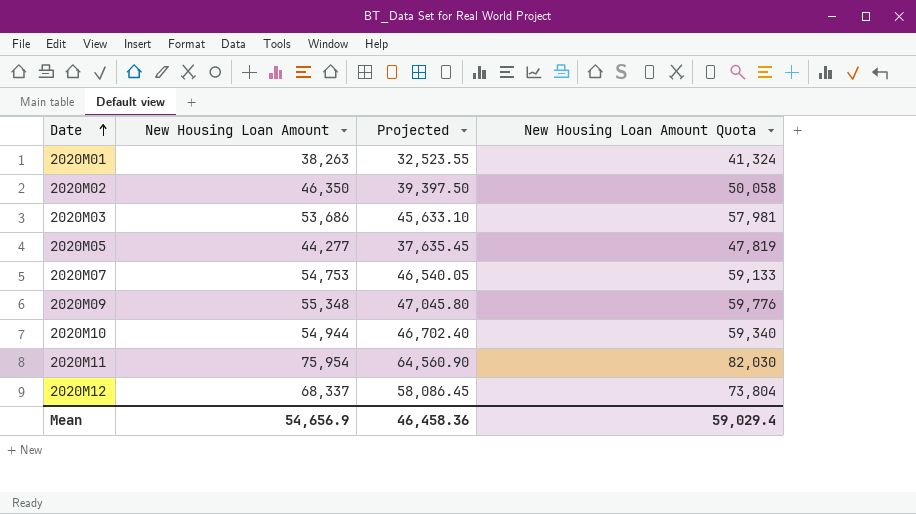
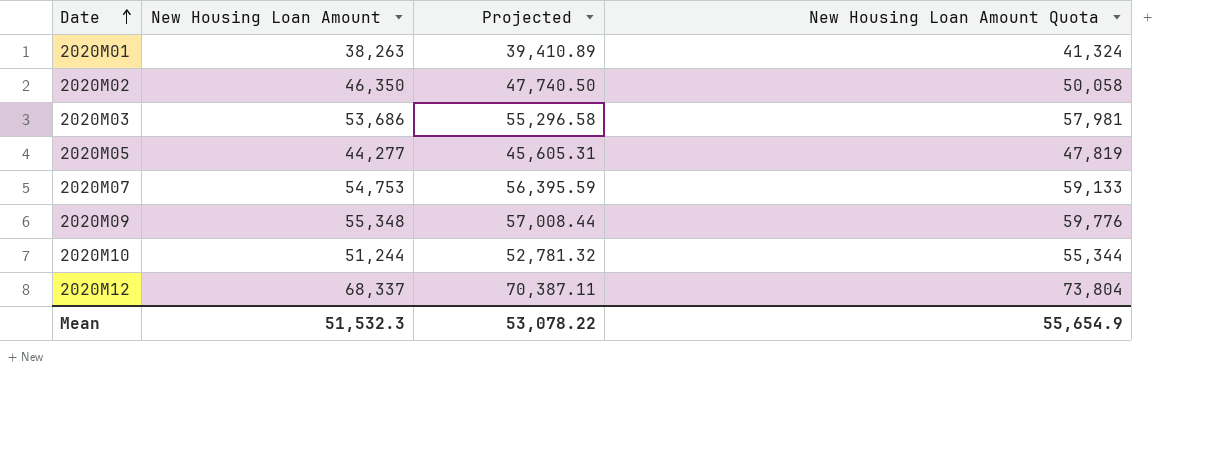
column Projected | formula: [New Housing Loan Amount] * 0.85 -> [New Housing Loan Amount] * 1.03
row 2020M11: 75,954 | 64,560.90 | 82,030 -> none
2020M10 | New Housing Loan Amount: 54,944 -> 51,244
2020M10 | New Housing Loan Amount Quota: 59,340 -> 55,344
Mean | New Housing Loan Amount: 54,656.9 -> 51,532.3
Mean | Projected: 46,458.36 -> 53,078.22
Mean | New Housing Loan Amount Quota: 59,029.4 -> 55,654.9

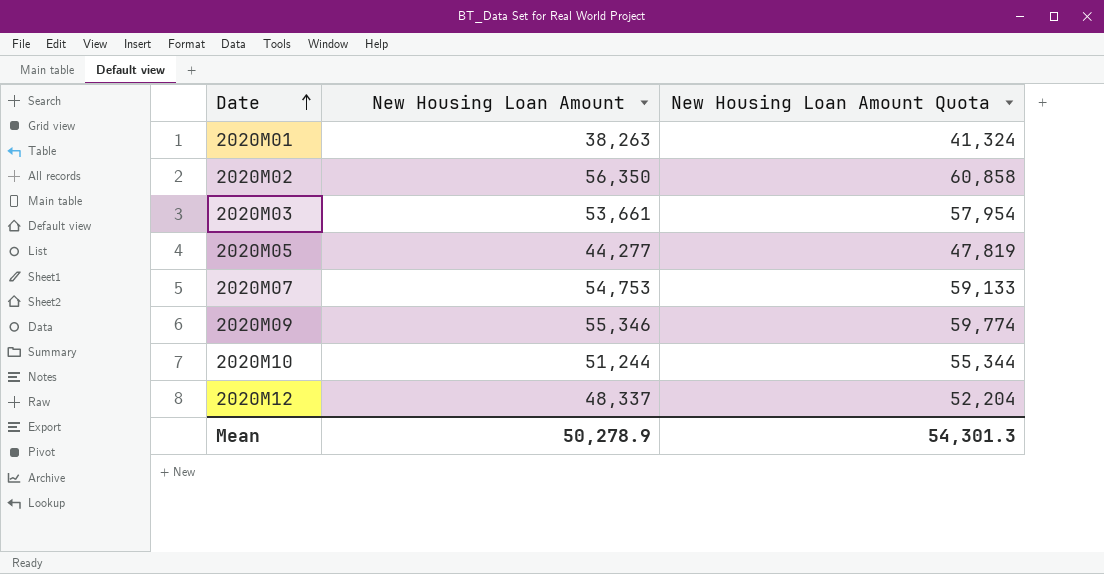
column Projected | formula: [New Housing Loan Amount] * 1.03 -> none
2020M02 | New Housing Loan Amount: 46,350 -> 56,350
2020M02 | New Housing Loan Amount Quota: 50,058 -> 60,858
2020M03 | New Housing Loan Amount: 53,686 -> 53,661
2020M03 | New Housing Loan Amount Quota: 57,981 -> 57,954
2020M09 | New Housing Loan Amount: 55,348 -> 55,346
2020M09 | New Housing Loan Amount Quota: 59,776 -> 59,774
2020M12 | New Housing Loan Amount: 68,337 -> 48,337
2020M12 | New Housing Loan Amount Quota: 73,804 -> 52,204
Mean | New Housing Loan Amount: 51,532.3 -> 50,278.9
Mean | New Housing Loan Amount Quota: 55,654.9 -> 54,301.3

